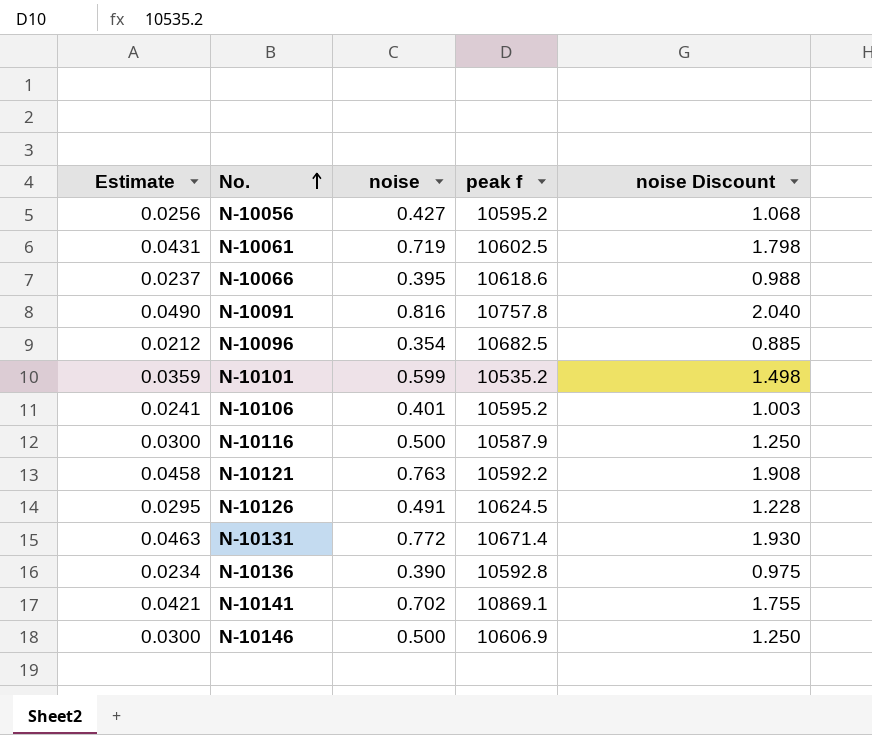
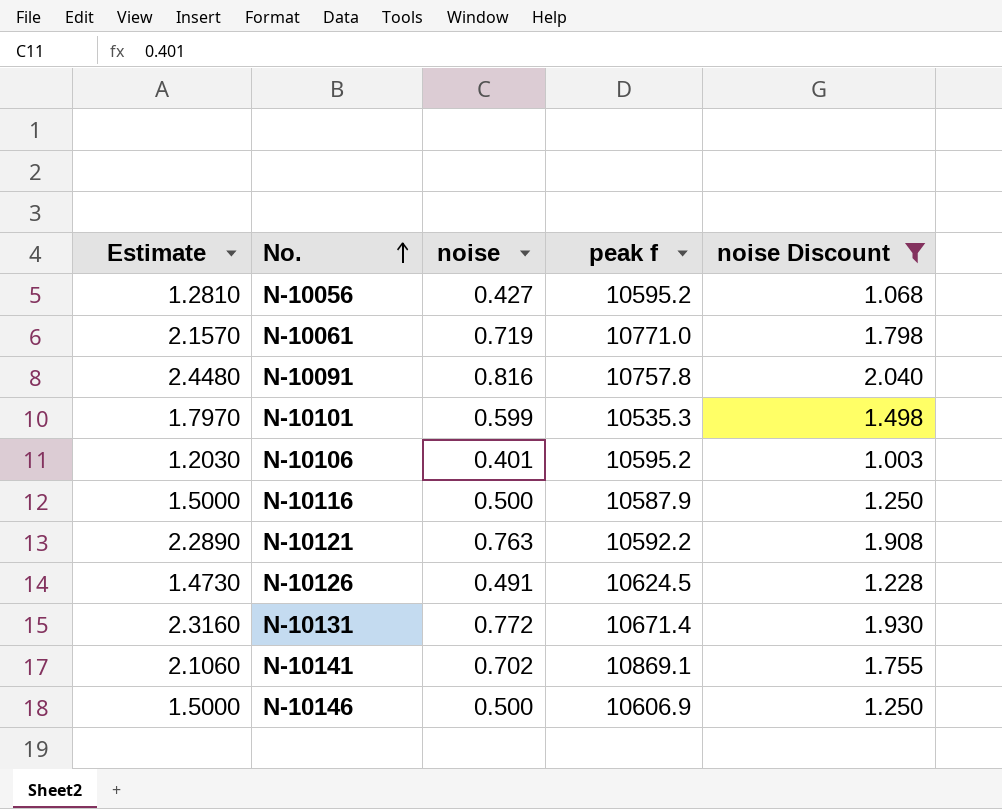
filter: none -> noise Discount >= 1.003
column Estimate | formula: [noise] * 0.06 -> [noise] * 3
N-10061 | peak f: 10602.5 -> 10771.0
N-10101 | peak f: 10535.2 -> 10535.3

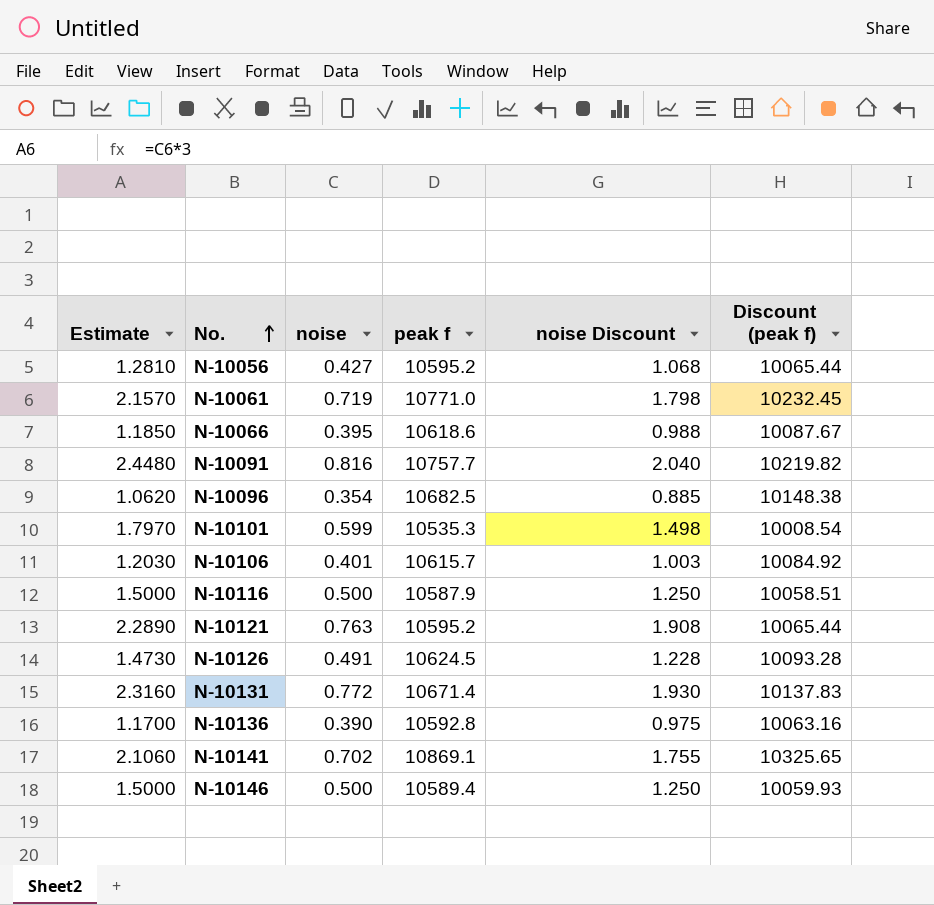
filter: noise Discount >= 1.003 -> none
column Discount (peak f) | formula: none -> [peak f] * 0.95
N-10091 | peak f: 10757.8 -> 10757.7
N-10106 | peak f: 10595.2 -> 10615.7
N-10121 | peak f: 10592.2 -> 10595.2
N-10146 | peak f: 10606.9 -> 10589.4

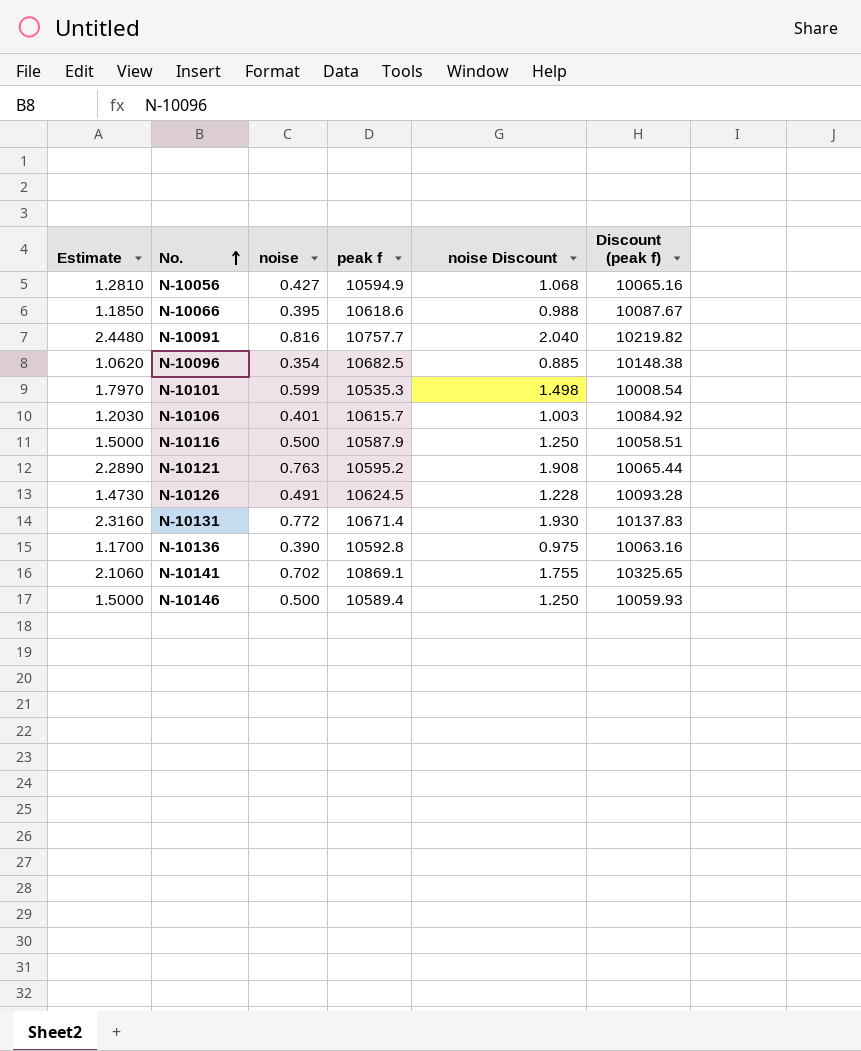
row N-10061: 2.1570 | 0.719 | 10771.0 | 1.798 | 10232.45 -> none
N-10056 | peak f: 10595.2 -> 10594.9
N-10056 | Discount (peak f): 10065.44 -> 10065.16

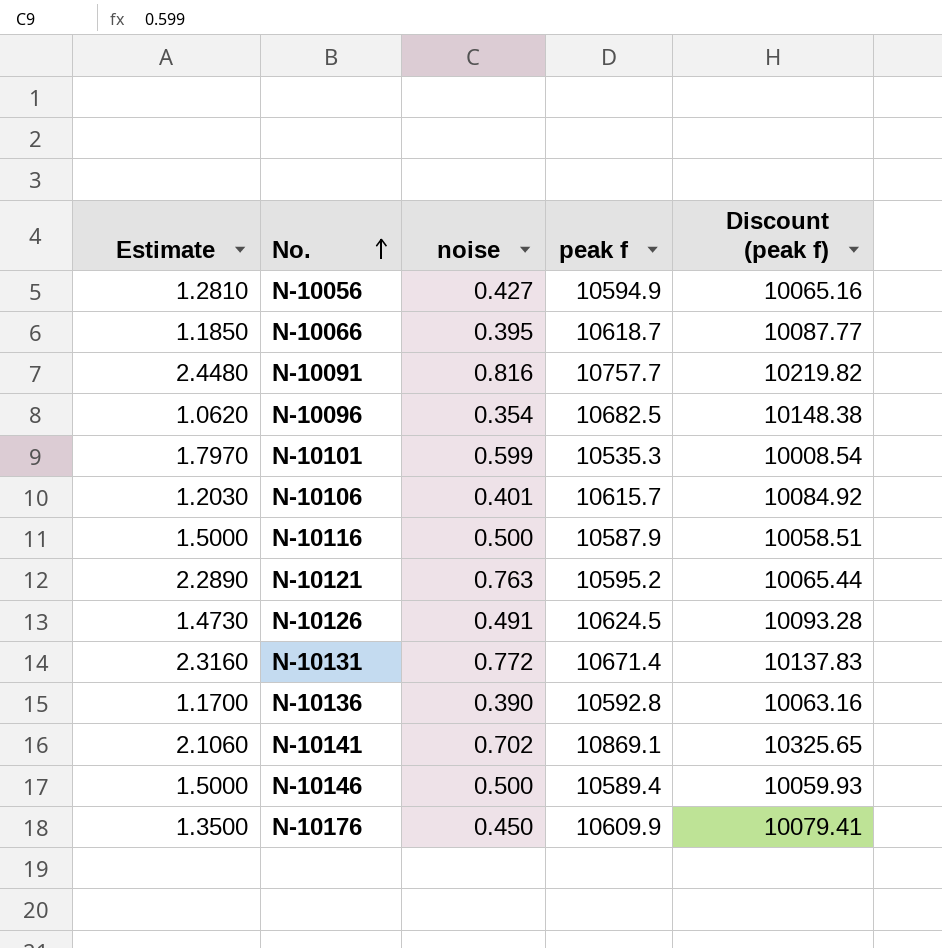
column noise Discount | formula: [noise] * 2.5 -> none
N-10066 | peak f: 10618.6 -> 10618.7
N-10066 | Discount (peak f): 10087.67 -> 10087.77
row N-10176: none -> 1.3500 | 0.450 | 10609.9 | 10079.41

